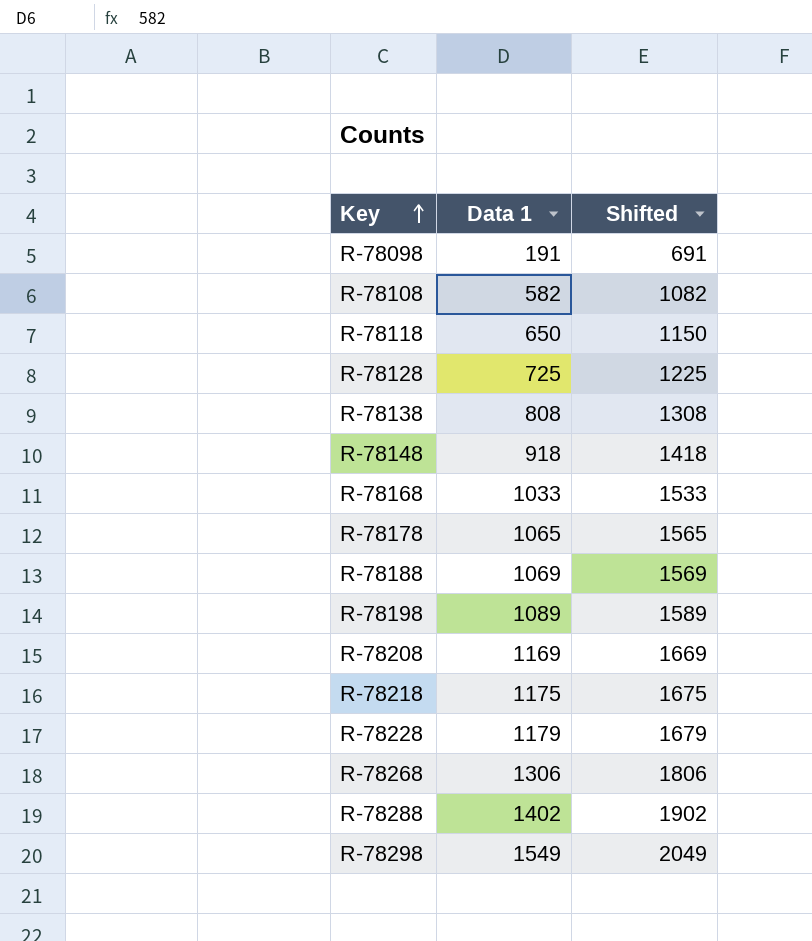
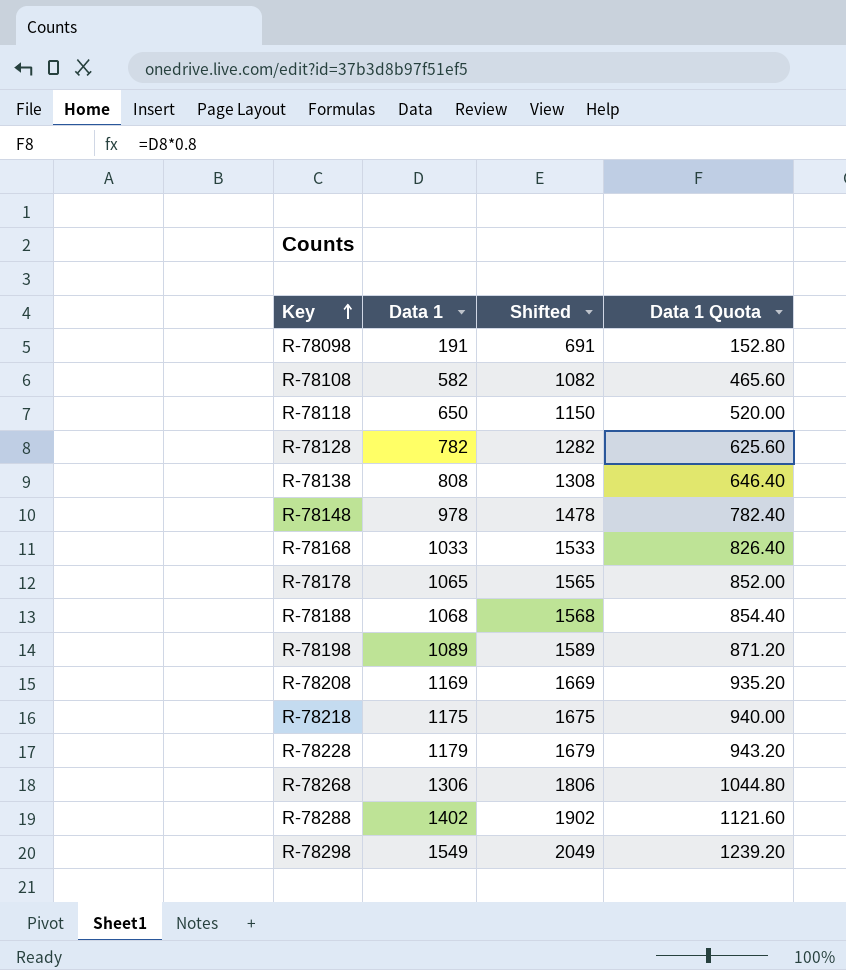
column Data 1 Quota | formula: none -> [Data 1] * 0.8
R-78128 | Data 1: 725 -> 782
R-78128 | Shifted: 1225 -> 1282
R-78148 | Data 1: 918 -> 978
R-78148 | Shifted: 1418 -> 1478
R-78188 | Data 1: 1069 -> 1068
R-78188 | Shifted: 1569 -> 1568

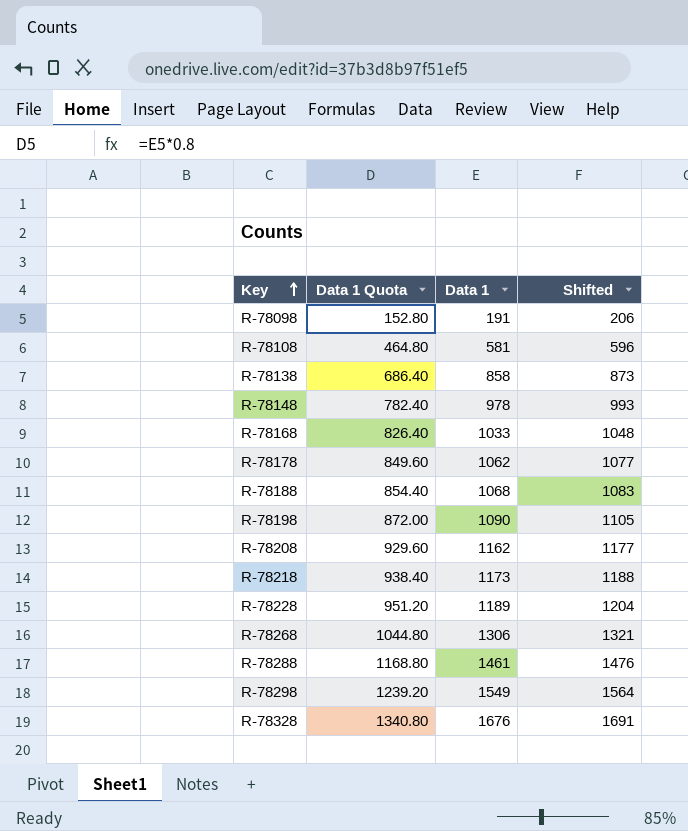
column Data 1 Quota | position: 4 -> 2
column Shifted | formula: [Data 1] + 500 -> [Data 1] + 15
row R-78118: 650 | 1150 | 520.00 -> none
row R-78128: 782 | 1282 | 625.60 -> none
R-78108 | Data 1 Quota: 465.60 -> 464.80
R-78108 | Data 1: 582 -> 581
R-78138 | Data 1 Quota: 646.40 -> 686.40
R-78138 | Data 1: 808 -> 858
R-78178 | Data 1 Quota: 852.00 -> 849.60
R-78178 | Data 1: 1065 -> 1062
R-78198 | Data 1 Quota: 871.20 -> 872.00
R-78198 | Data 1: 1089 -> 1090
R-78208 | Data 1 Quota: 935.20 -> 929.60
R-78208 | Data 1: 1169 -> 1162
R-78218 | Data 1 Quota: 940.00 -> 938.40
R-78218 | Data 1: 1175 -> 1173
R-78228 | Data 1 Quota: 943.20 -> 951.20
R-78228 | Data 1: 1179 -> 1189
R-78288 | Data 1 Quota: 1121.60 -> 1168.80
R-78288 | Data 1: 1402 -> 1461
row R-78328: none -> 1340.80 | 1676 | 1691

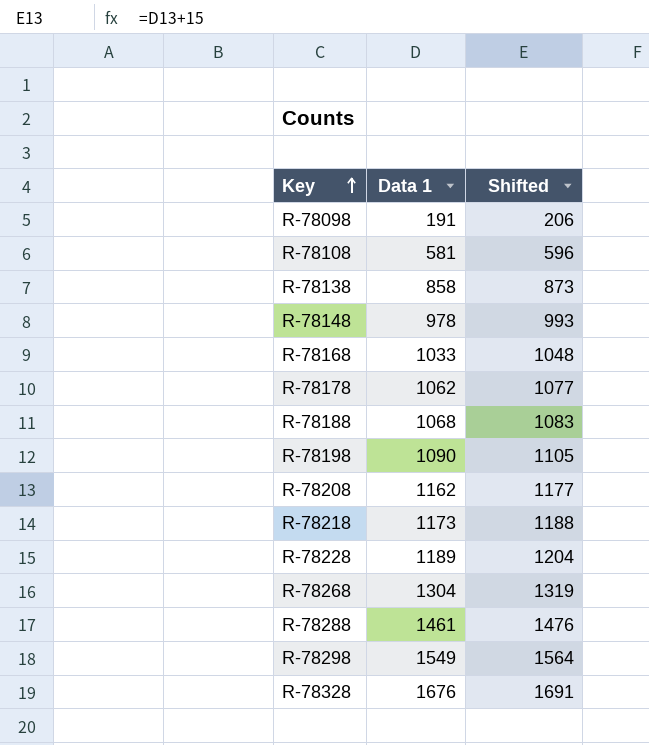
column Data 1 Quota | formula: [Data 1] * 0.8 -> none
R-78268 | Data 1: 1306 -> 1304
R-78268 | Shifted: 1321 -> 1319

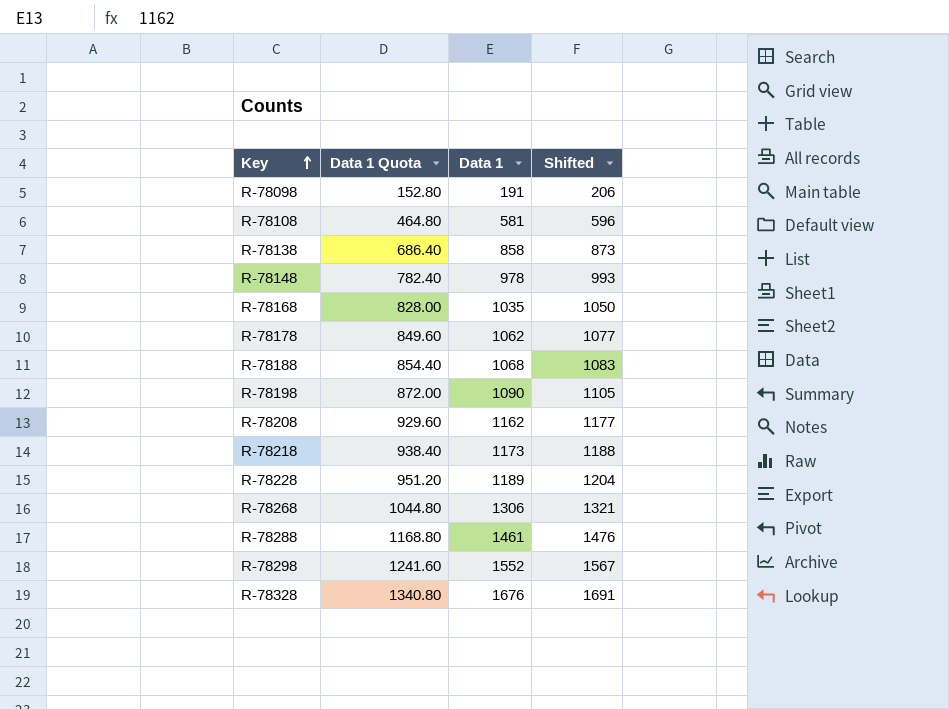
column Data 1 Quota | formula: none -> [Data 1] * 0.8
R-78168 | Data 1: 1033 -> 1035
R-78168 | Shifted: 1048 -> 1050
R-78268 | Data 1: 1304 -> 1306
R-78268 | Shifted: 1319 -> 1321
R-78298 | Data 1: 1549 -> 1552
R-78298 | Shifted: 1564 -> 1567

